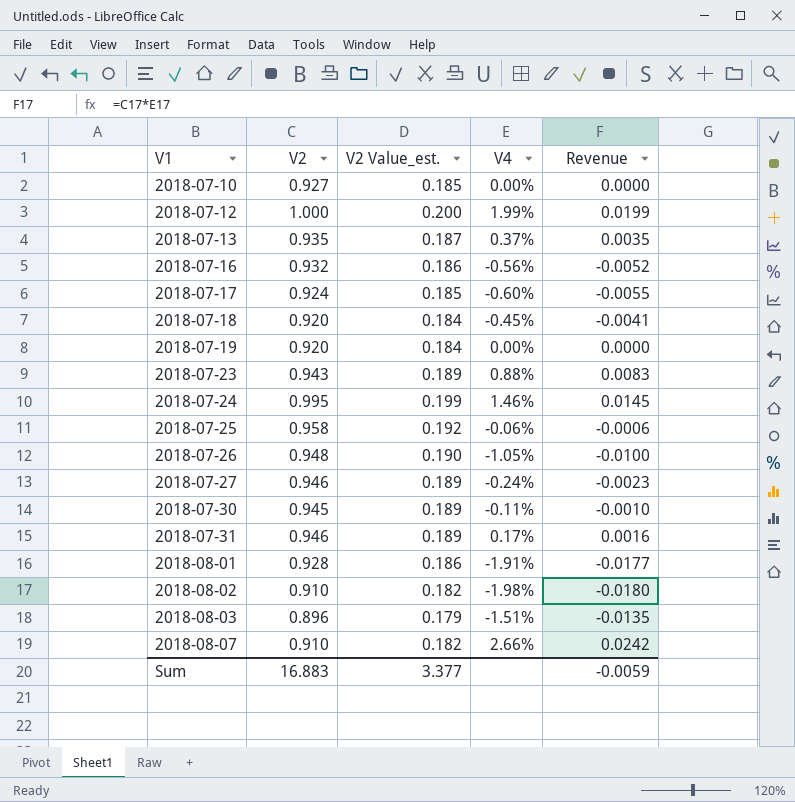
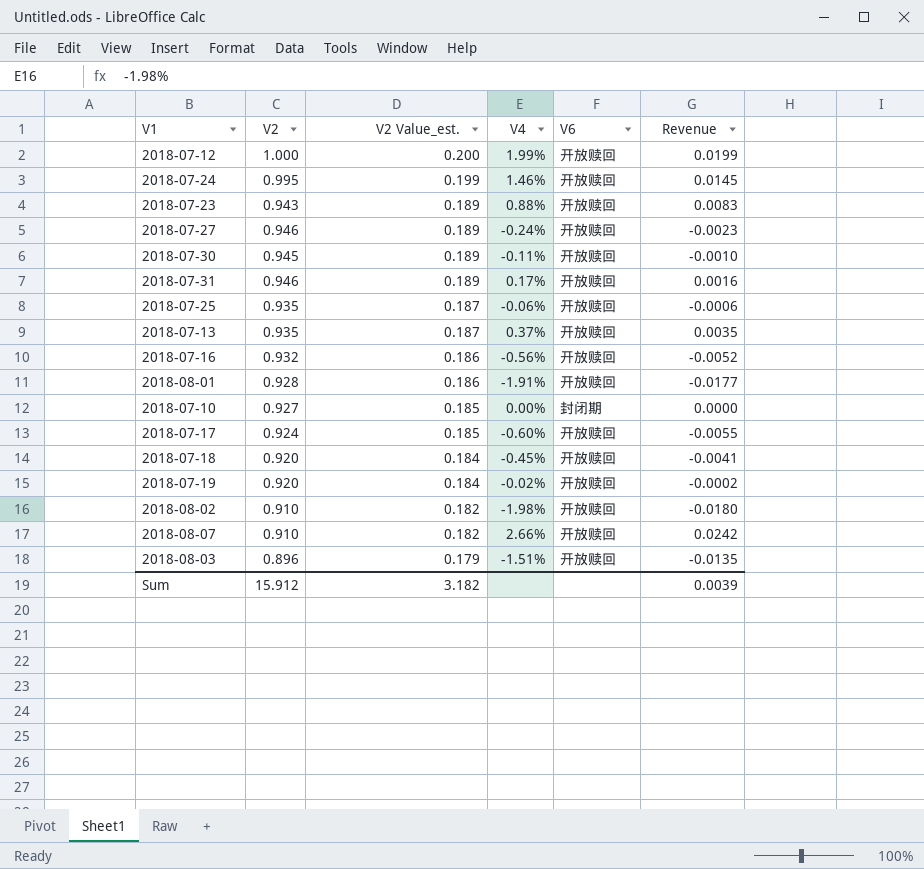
row order: V1 ascending -> V2 Value_est. descending
column V6 | position: none -> 5
row 2018-07-26: 0.948 | 0.190 | -1.05% | -0.0100 -> none
2018-07-25 | V2: 0.958 -> 0.935
2018-07-25 | V2 Value_est.: 0.192 -> 0.187
2018-07-19 | V4: 0.00% -> -0.02%
2018-07-19 | Revenue: 0.0000 -> -0.0002
Sum | V2: 16.883 -> 15.912
Sum | V2 Value_est.: 3.377 -> 3.182
Sum | Revenue: -0.0059 -> 0.0039

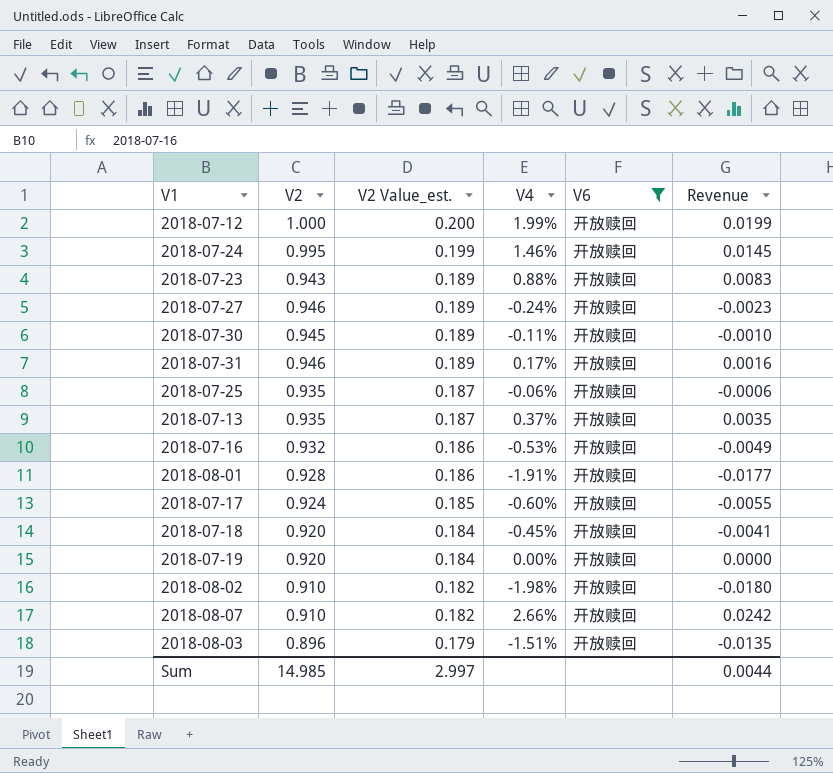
filter: none -> V6 = 开放赎回
2018-07-16 | V4: -0.56% -> -0.53%
2018-07-16 | Revenue: -0.0052 -> -0.0049
2018-07-19 | V4: -0.02% -> 0.00%
2018-07-19 | Revenue: -0.0002 -> 0.0000
Sum | V2: 15.912 -> 14.985
Sum | V2 Value_est.: 3.182 -> 2.997
Sum | Revenue: 0.0039 -> 0.0044

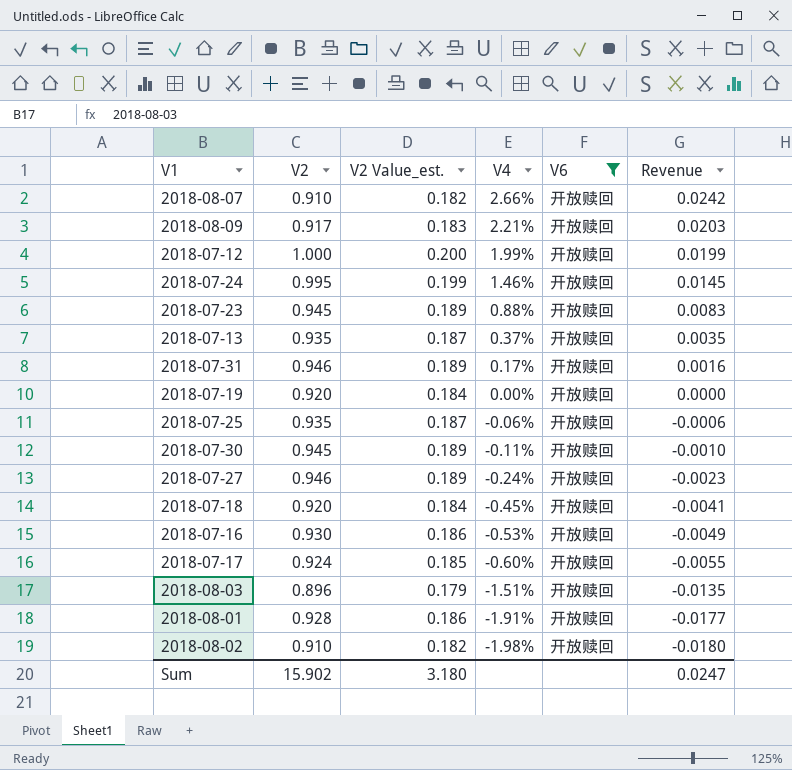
row order: V2 Value_est. descending -> V4 descending
row 2018-08-09: none -> 0.917 | 0.183 | 2.21% | 开放赎回 | 0.0203
2018-07-23 | V2: 0.943 -> 0.945
2018-07-16 | V2: 0.932 -> 0.930
Sum | V2: 14.985 -> 15.902
Sum | V2 Value_est.: 2.997 -> 3.180
Sum | Revenue: 0.0044 -> 0.0247

